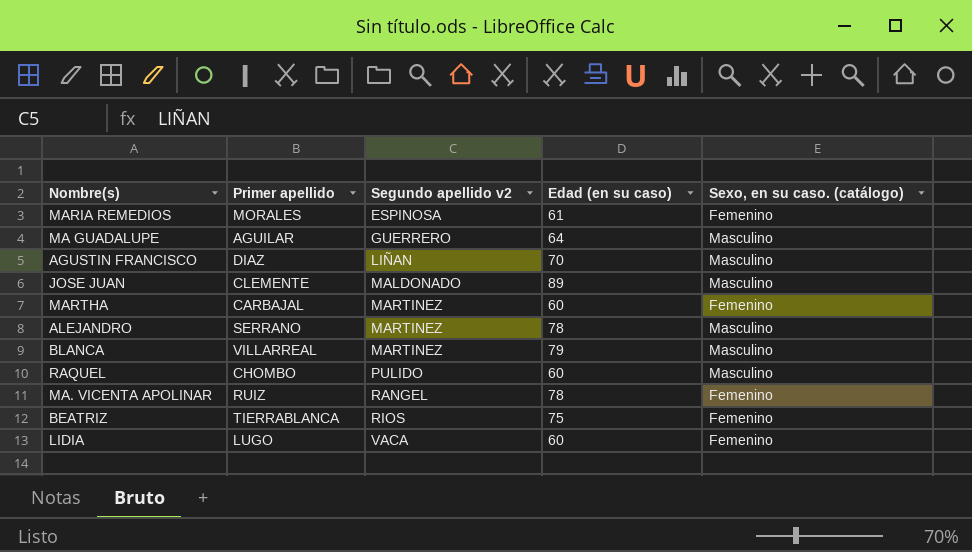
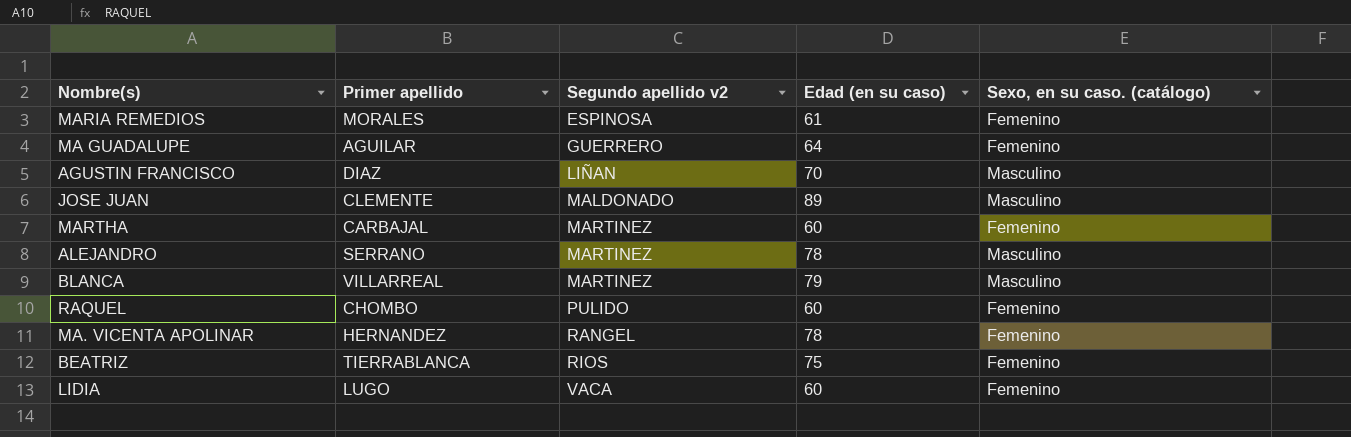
MA GUADALUPE | Sexo, en su caso. (catálogo): Masculino -> Femenino
RAQUEL | Sexo, en su caso. (catálogo): Masculino -> Femenino
MA. VICENTA APOLINAR | Primer apellido: RUIZ -> HERNANDEZ

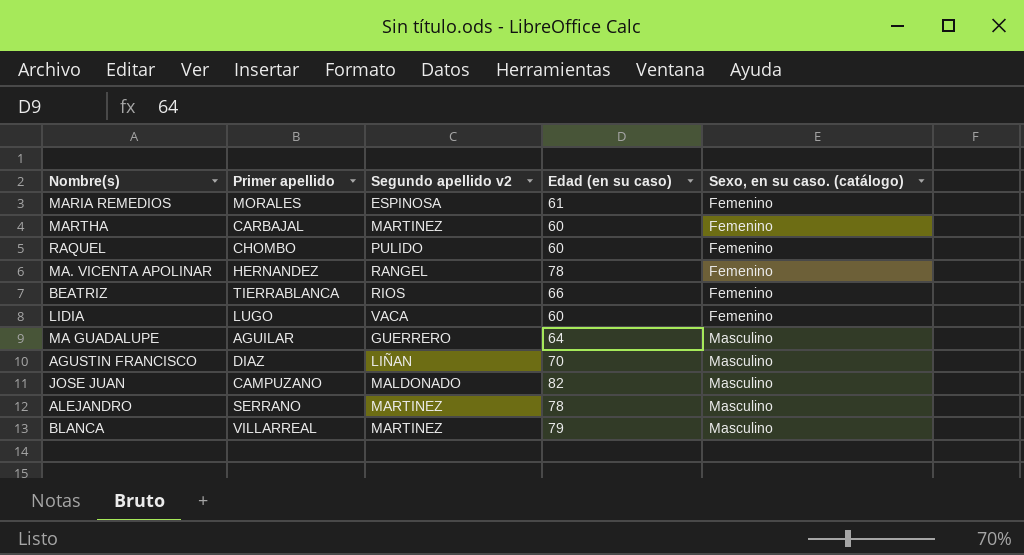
row order: Segundo apellido v2 ascending -> Sexo, en su caso. (catálogo) ascending
BEATRIZ | Edad (en su caso): 75 -> 66
MA GUADALUPE | Sexo, en su caso. (catálogo): Femenino -> Masculino
JOSE JUAN | Primer apellido: CLEMENTE -> CAMPUZANO
JOSE JUAN | Edad (en su caso): 89 -> 82

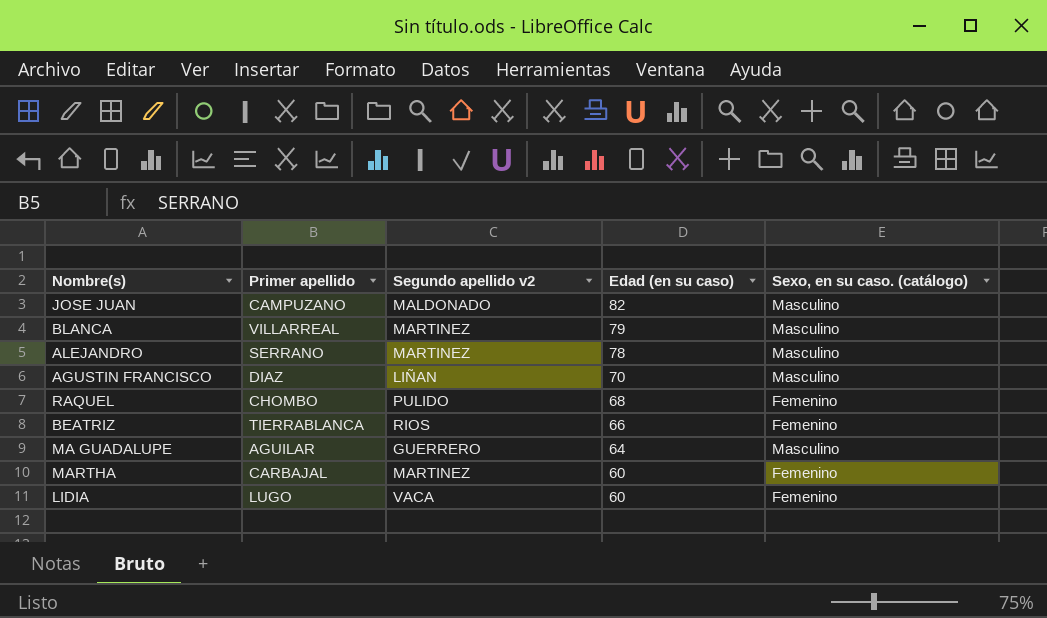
row order: Sexo, en su caso. (catálogo) ascending -> Edad (en su caso) descending
row MARIA REMEDIOS: MORALES | ESPINOSA | 61 | Femenino -> none
row MA. VICENTA APOLINAR: HERNANDEZ | RANGEL | 78 | Femenino -> none
RAQUEL | Edad (en su caso): 60 -> 68

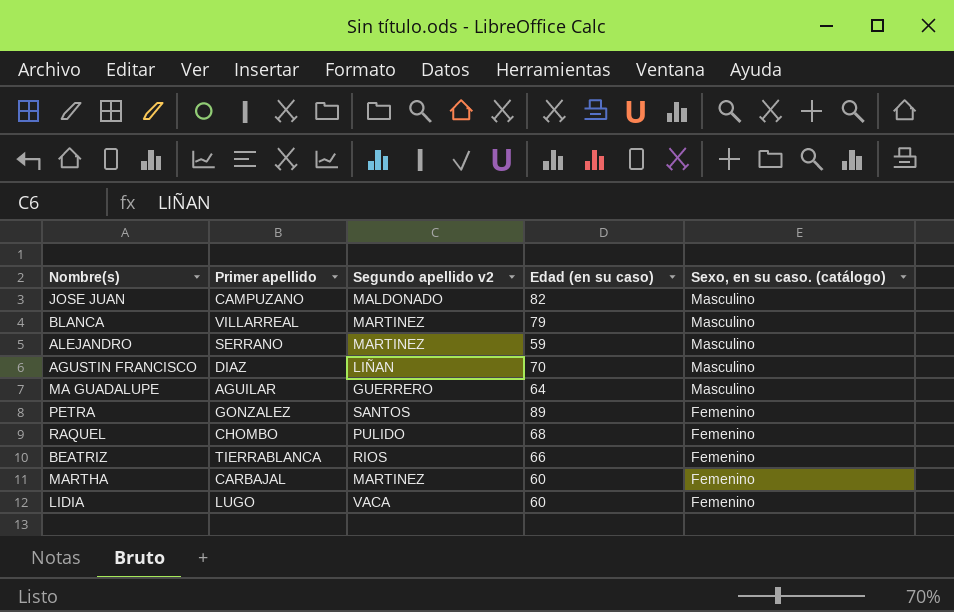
row order: Edad (en su caso) descending -> Sexo, en su caso. (catálogo) descending
ALEJANDRO | Edad (en su caso): 78 -> 59
row PETRA: none -> GONZALEZ | SANTOS | 89 | Femenino

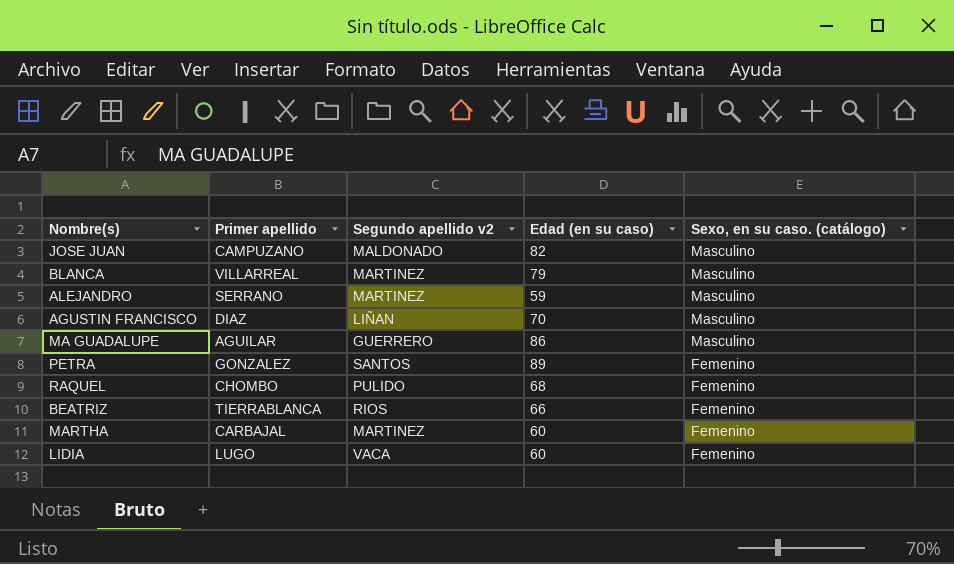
MA GUADALUPE | Edad (en su caso): 64 -> 86

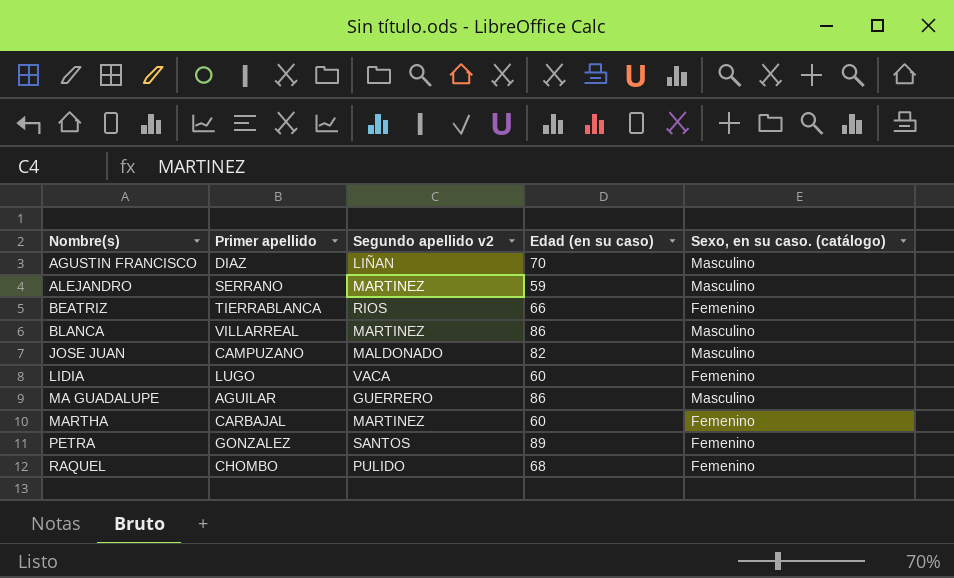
row order: Sexo, en su caso. (catálogo) descending -> Nombre(s) ascending
BLANCA | Edad (en su caso): 79 -> 86

